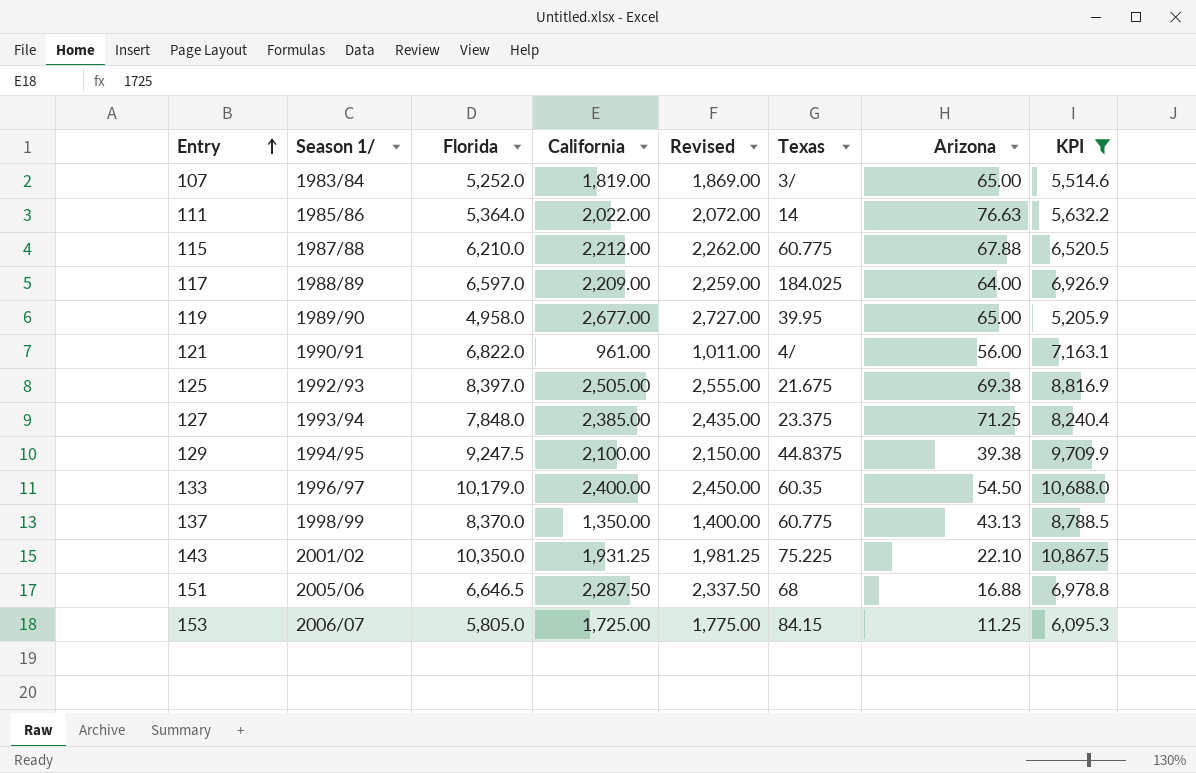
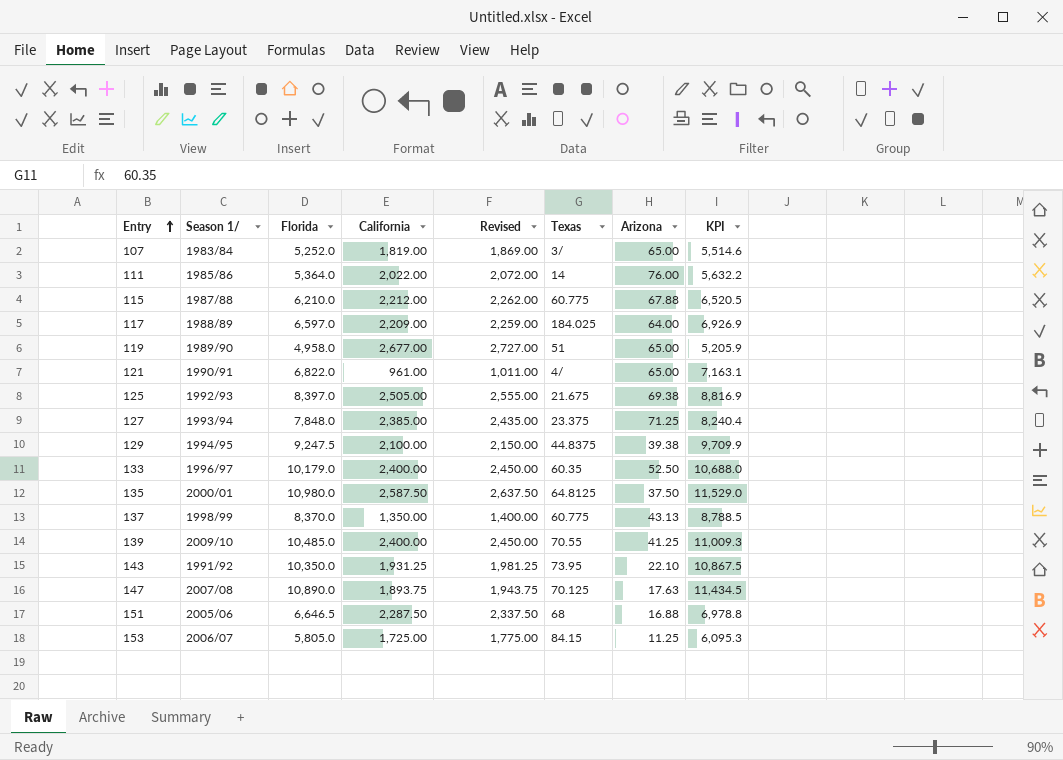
filter: KPI <= 10,867.5 -> none
111 | Arizona: 76.63 -> 76.00
119 | Texas: 39.95 -> 51
121 | Arizona: 56.00 -> 65.00
133 | Arizona: 54.50 -> 52.50
143 | Season 1/: 2001/02 -> 1991/92
143 | Texas: 75.225 -> 73.95

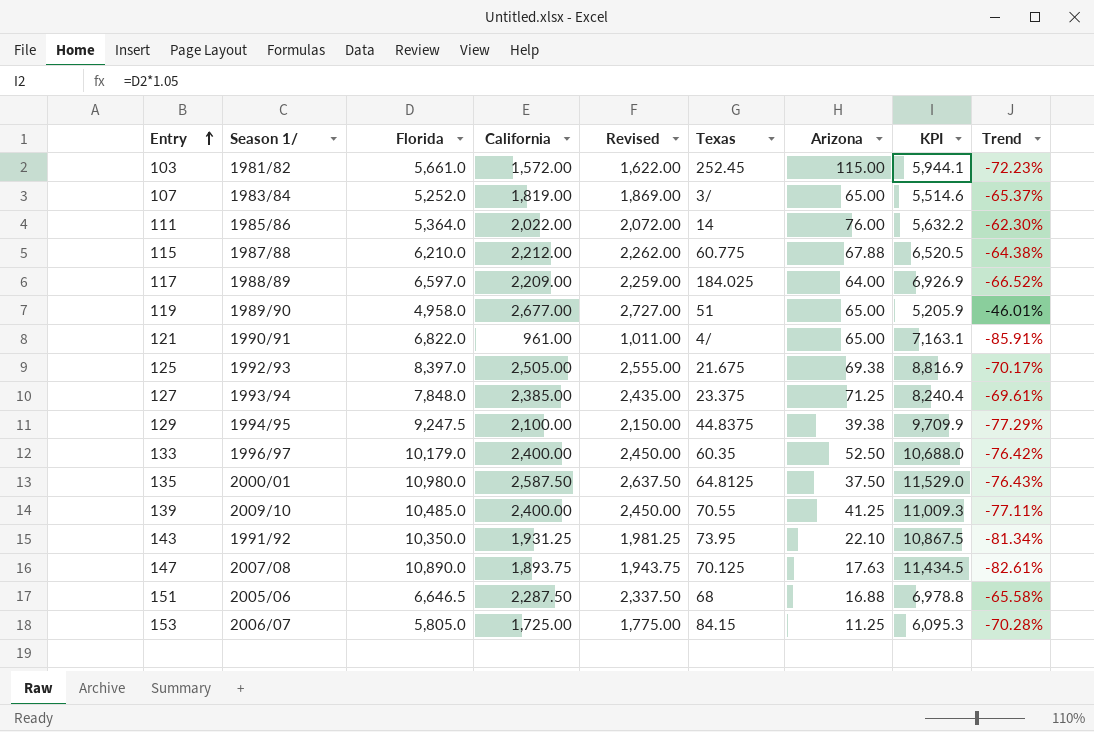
column Trend | formula: none -> ([California] - [Florida]) / [Florida]
row 137: 1998/99 | 8,370.0 | 1,350.00 | 1,400.00 | 60.775 | 43.13 | 8,788.5 -> none
row 103: none -> 1981/82 | 5,661.0 | 1,572.00 | 1,622.00 | 252.45 | 115.00 | 5,944.1 | -72.23%

